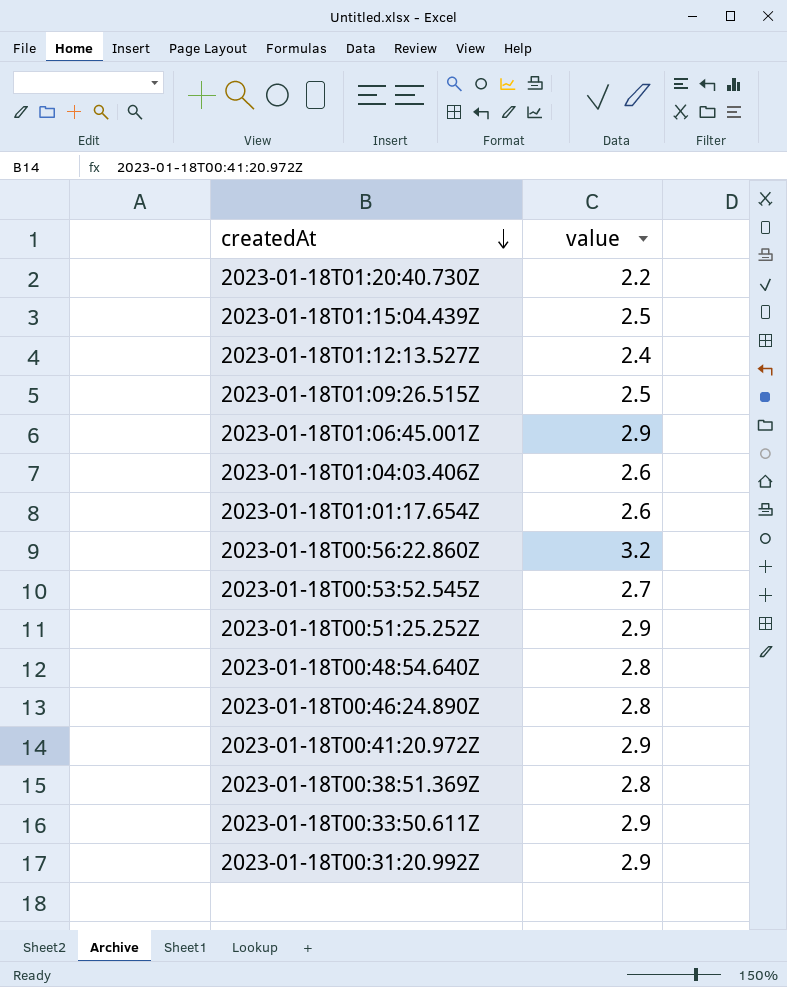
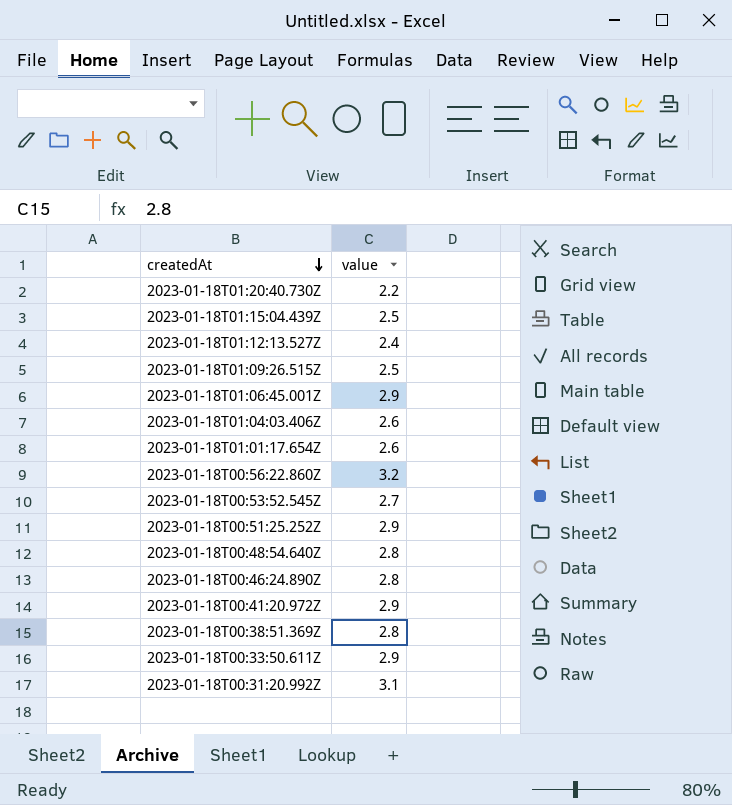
2023-01-18T00:31:20.992Z | value: 2.9 -> 3.1

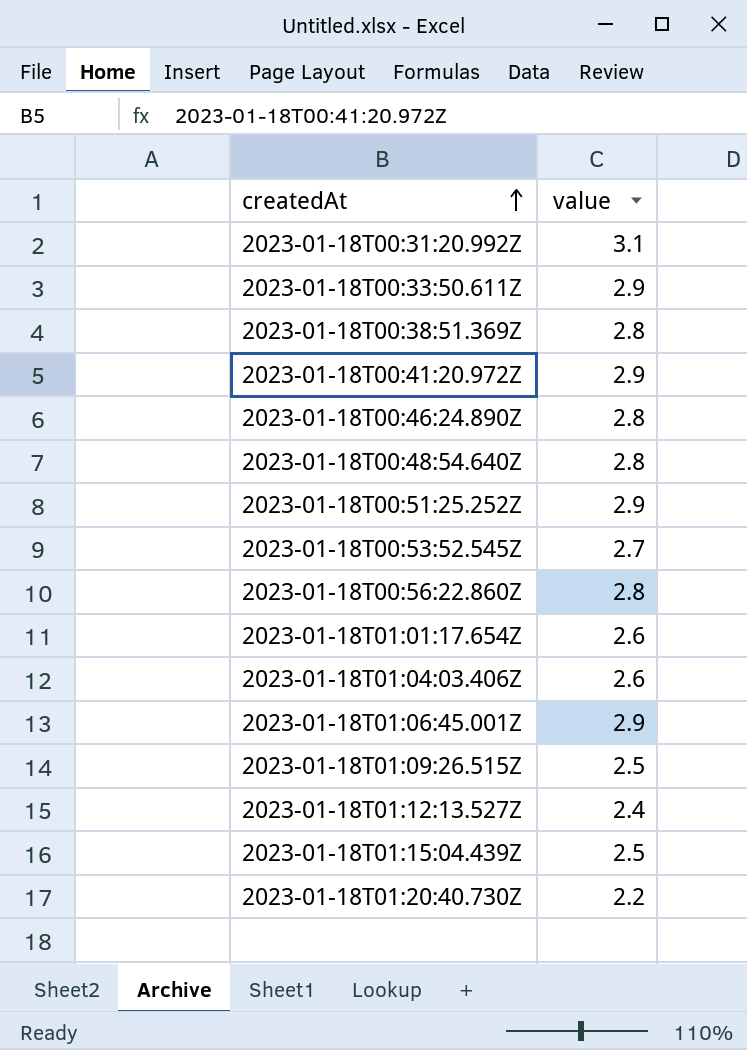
row order: createdAt descending -> createdAt ascending
2023-01-18T00:56:22.860Z | value: 3.2 -> 2.8

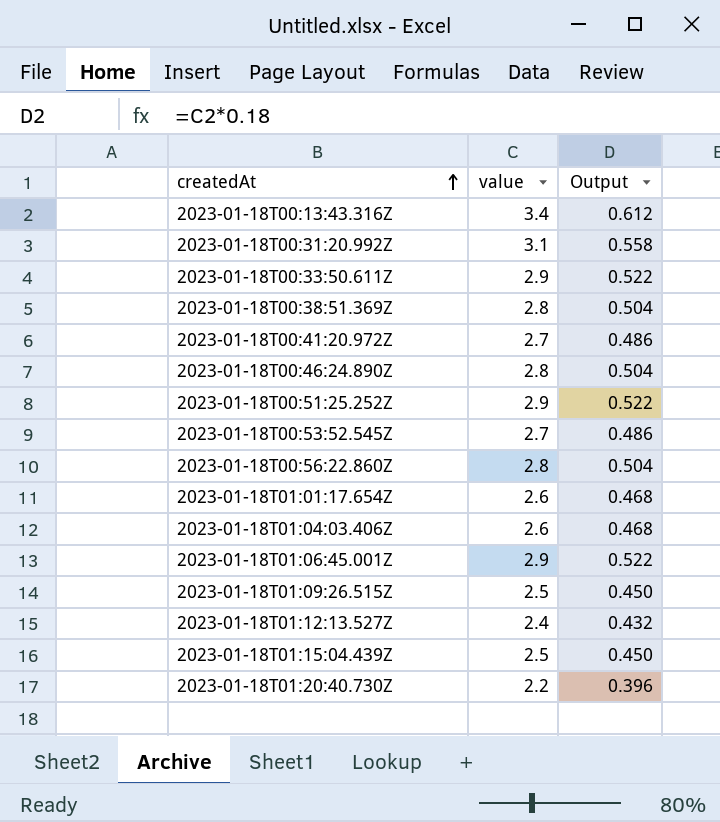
column Output | formula: none -> [value] * 0.18
row 2023-01-18T00:48:54.640Z: 2.8 -> none
row 2023-01-18T00:13:43.316Z: none -> 3.4 | 0.612
2023-01-18T00:41:20.972Z | value: 2.9 -> 2.7

